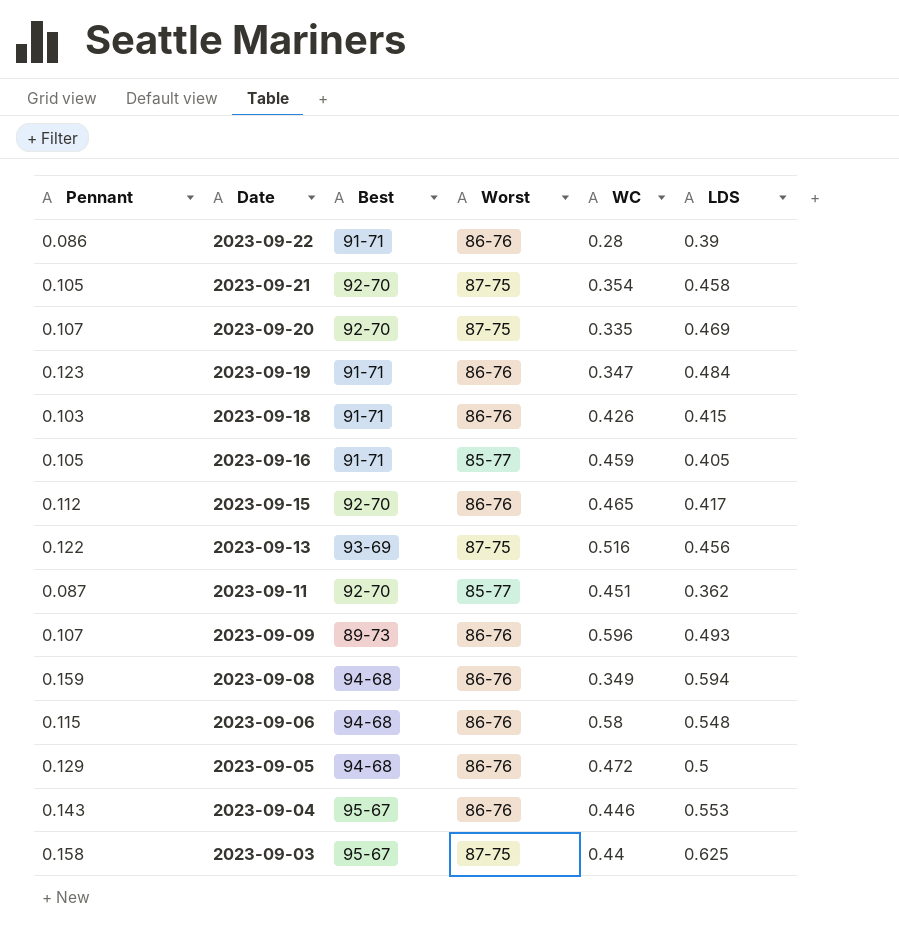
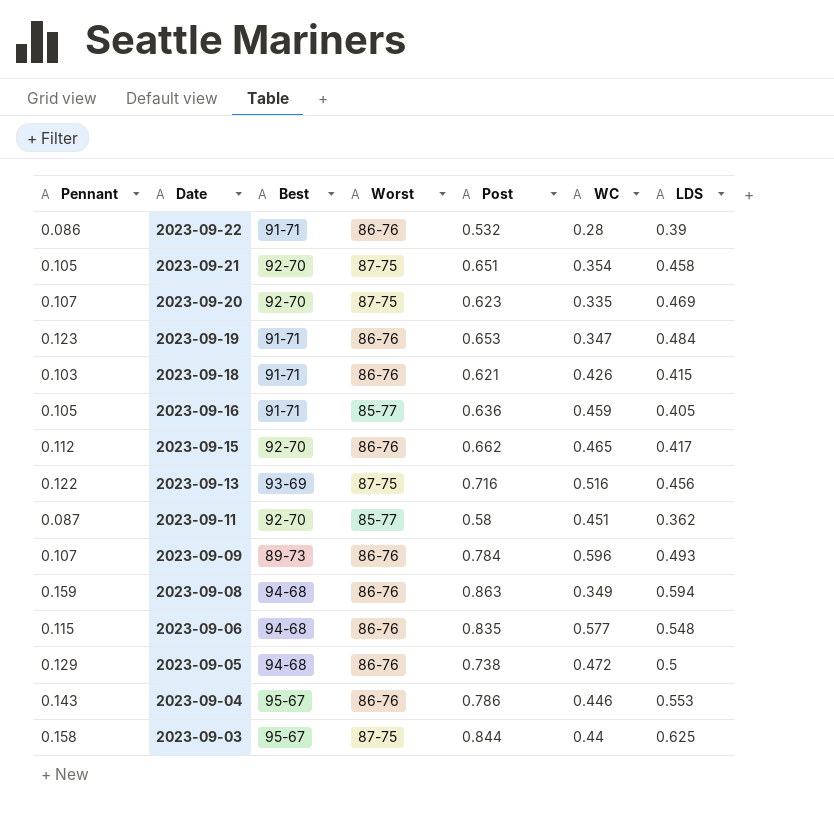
column Post | position: none -> 5
2023-09-06 | WC: 0.58 -> 0.577

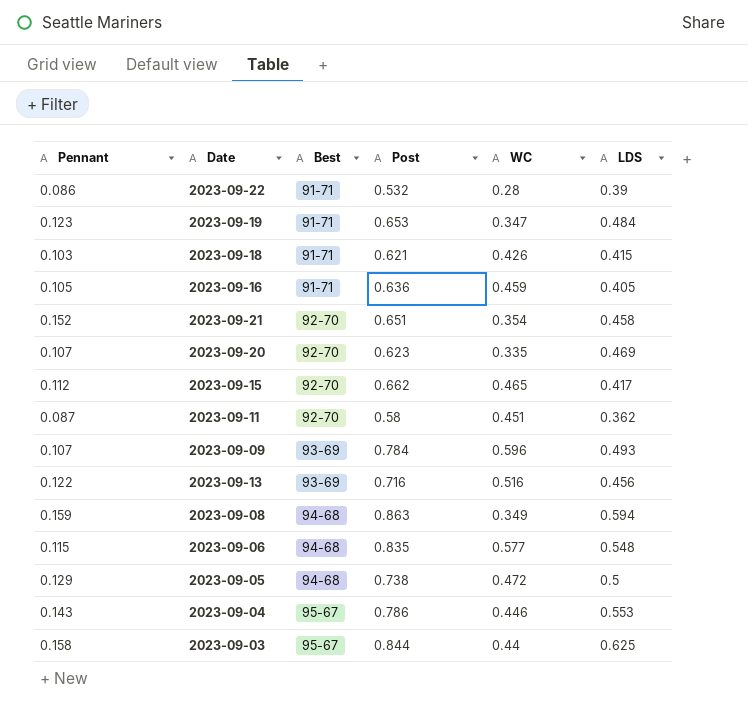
row order: Date descending -> Best ascending
column Worst | position: 4 -> none
2023-09-21 | Pennant: 0.105 -> 0.152
2023-09-09 | Best: 89-73 -> 93-69

